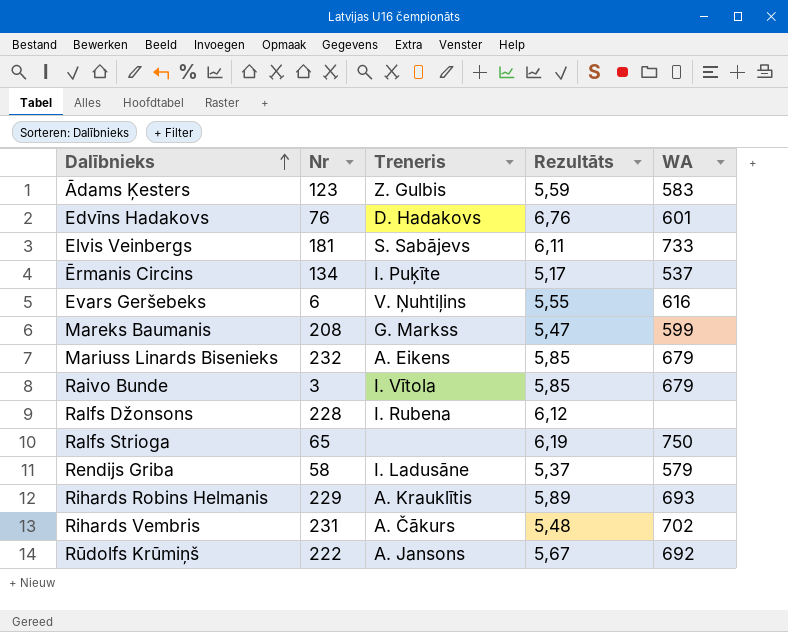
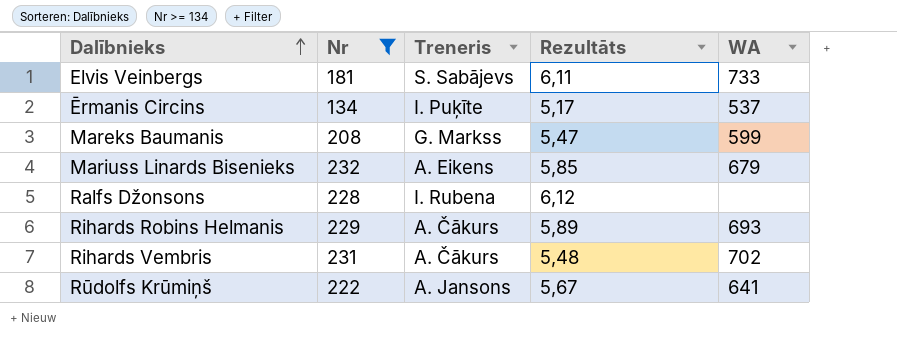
filter: none -> Nr >= 134
Rihards Robins Helmanis | Treneris: A. Krauklītis -> A. Čākurs
Rūdolfs Krūmiņš | WA: 692 -> 641

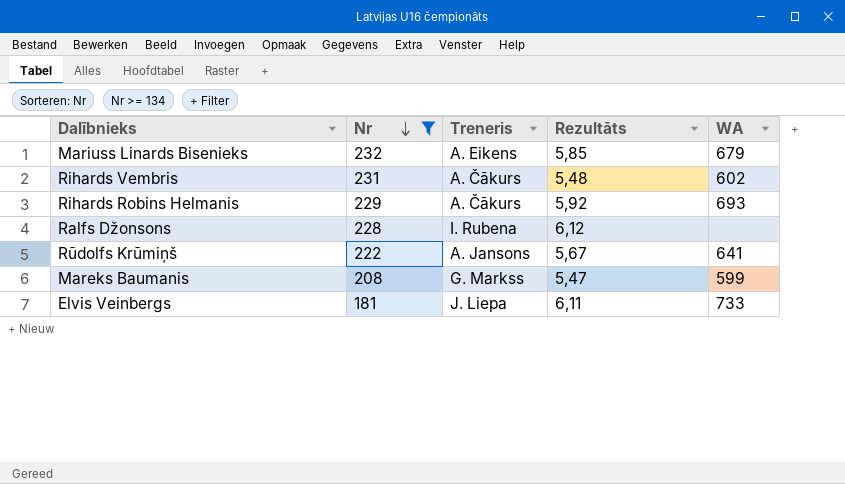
row order: Dalībnieks ascending -> Nr descending
row Ērmanis Circins: 134 | I. Puķīte | 5,17 | 537 -> none
Rihards Vembris | WA: 702 -> 602
Rihards Robins Helmanis | Rezultāts: 5,89 -> 5,92
Elvis Veinbergs | Treneris: S. Sabājevs -> J. Liepa

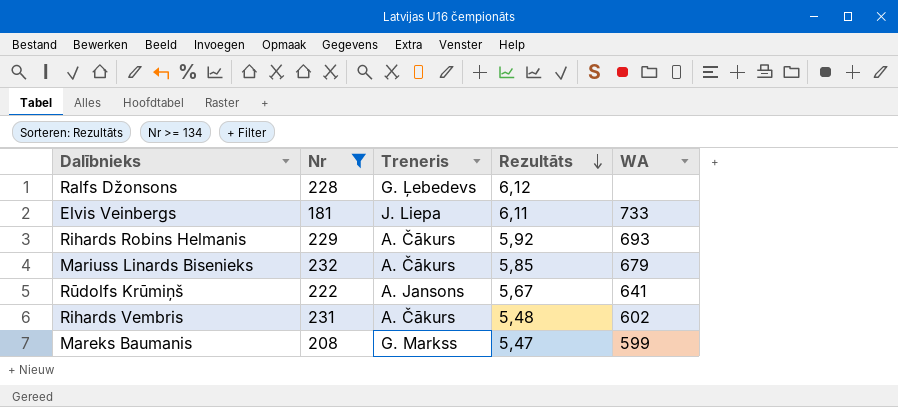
row order: Nr descending -> Rezultāts descending
Ralfs Džonsons | Treneris: I. Rubena -> G. Ļebedevs
Mariuss Linards Bisenieks | Treneris: A. Eikens -> A. Čākurs

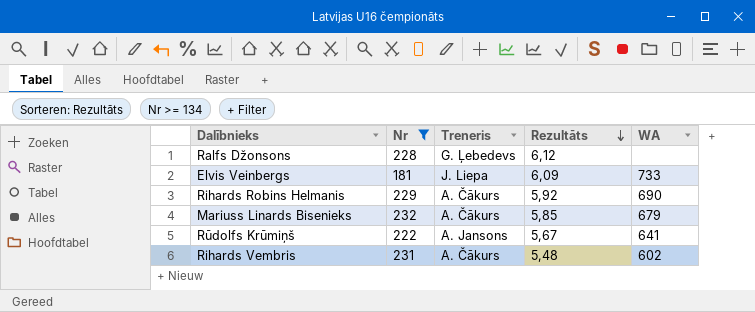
row Mareks Baumanis: 208 | G. Markss | 5,47 | 599 -> none
Elvis Veinbergs | Rezultāts: 6,11 -> 6,09
Rihards Robins Helmanis | WA: 693 -> 690

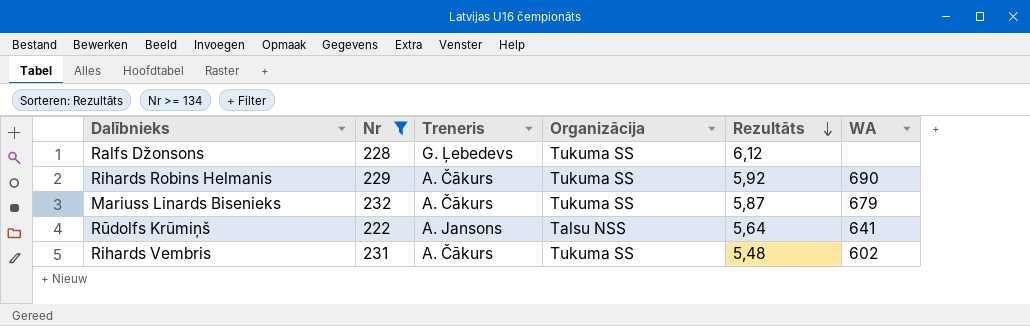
column Organizācija | position: none -> 4
row Elvis Veinbergs: 181 | J. Liepa | 6,09 | 733 -> none
Mariuss Linards Bisenieks | Rezultāts: 5,85 -> 5,87
Rūdolfs Krūmiņš | Rezultāts: 5,67 -> 5,64

